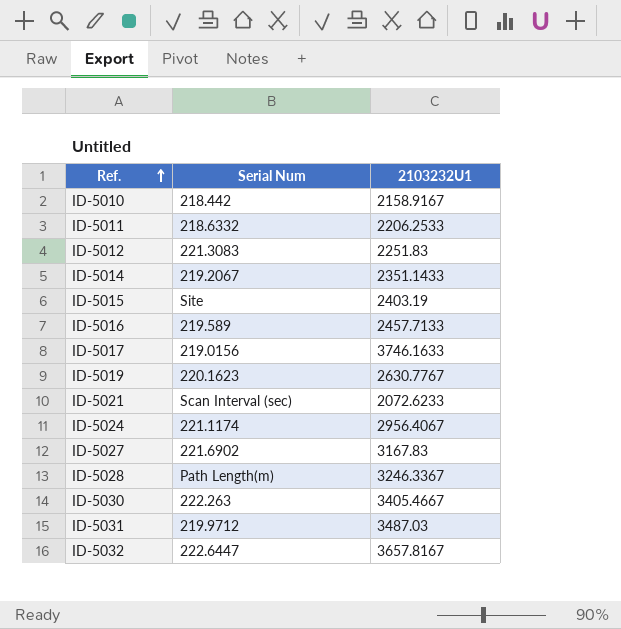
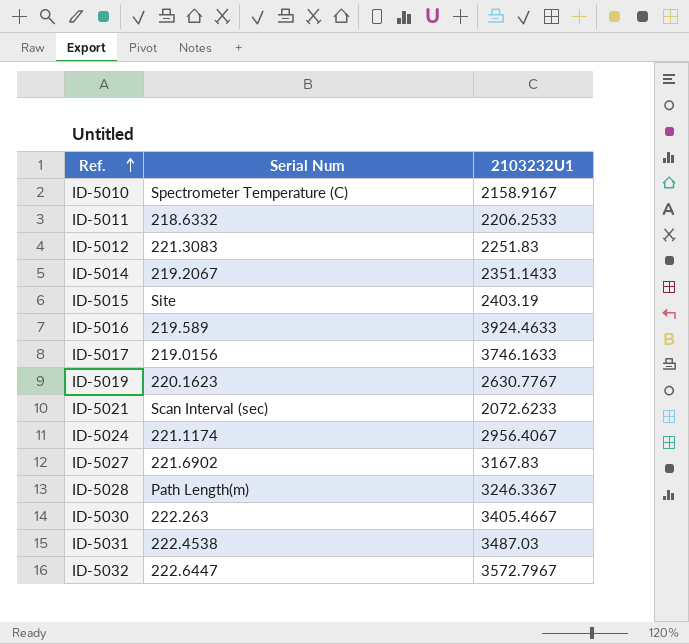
ID-5010 | Serial Num: 218.442 -> Spectrometer Temperature (C)
ID-5016 | 2103232U1: 2457.7133 -> 3924.4633
ID-5031 | Serial Num: 219.9712 -> 222.4538
ID-5032 | 2103232U1: 3657.8167 -> 3572.7967

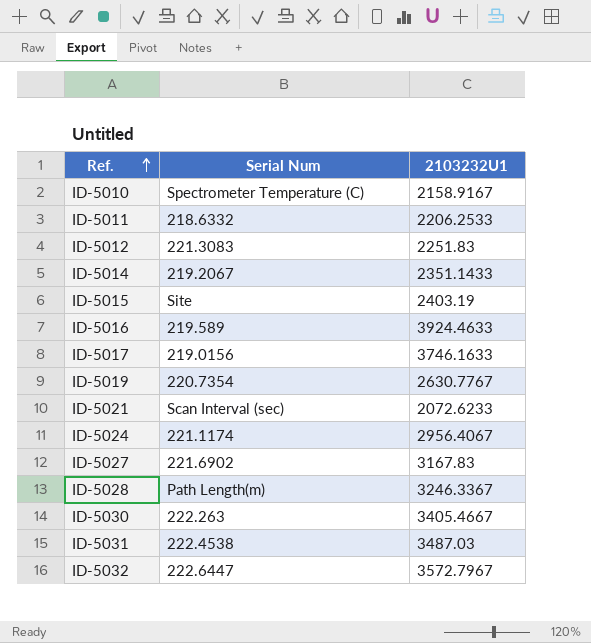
ID-5019 | Serial Num: 220.1623 -> 220.7354

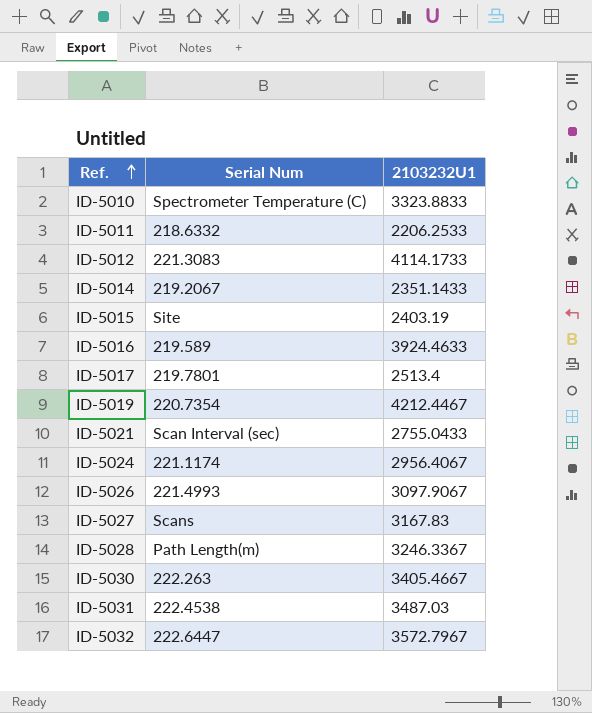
ID-5010 | 2103232U1: 2158.9167 -> 3323.8833
ID-5012 | 2103232U1: 2251.83 -> 4114.1733
ID-5017 | Serial Num: 219.0156 -> 219.7801
ID-5017 | 2103232U1: 3746.1633 -> 2513.4
ID-5019 | 2103232U1: 2630.7767 -> 4212.4467
ID-5021 | 2103232U1: 2072.6233 -> 2755.0433
row ID-5026: none -> 221.4993 | 3097.9067
ID-5027 | Serial Num: 221.6902 -> Scans

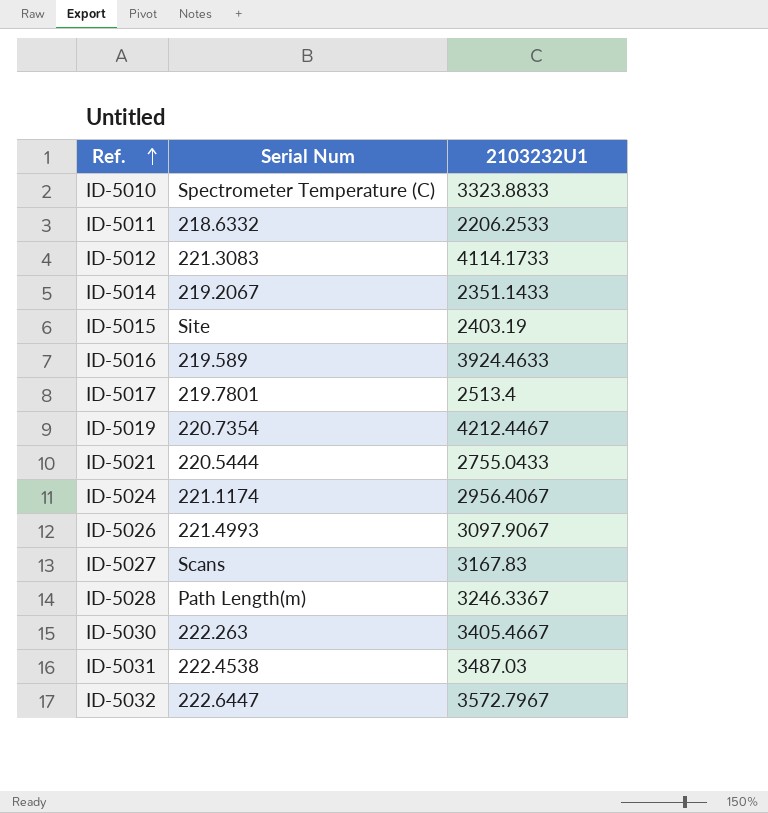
ID-5021 | Serial Num: Scan Interval (sec) -> 220.5444

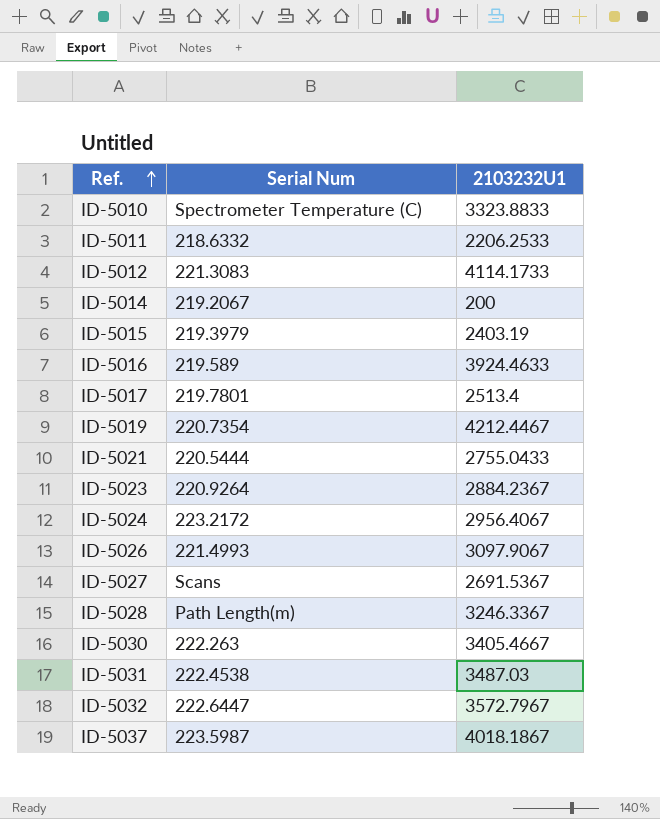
ID-5014 | 2103232U1: 2351.1433 -> 200
ID-5015 | Serial Num: Site -> 219.3979
row ID-5023: none -> 220.9264 | 2884.2367
ID-5024 | Serial Num: 221.1174 -> 223.2172
ID-5027 | 2103232U1: 3167.83 -> 2691.5367
row ID-5037: none -> 223.5987 | 4018.1867

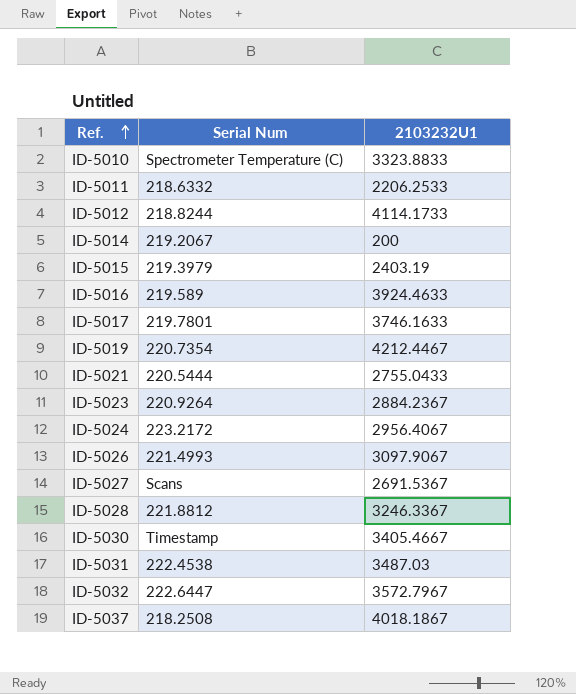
ID-5012 | Serial Num: 221.3083 -> 218.8244
ID-5017 | 2103232U1: 2513.4 -> 3746.1633
ID-5028 | Serial Num: Path Length(m) -> 221.8812
ID-5030 | Serial Num: 222.263 -> Timestamp
ID-5037 | Serial Num: 223.5987 -> 218.2508

